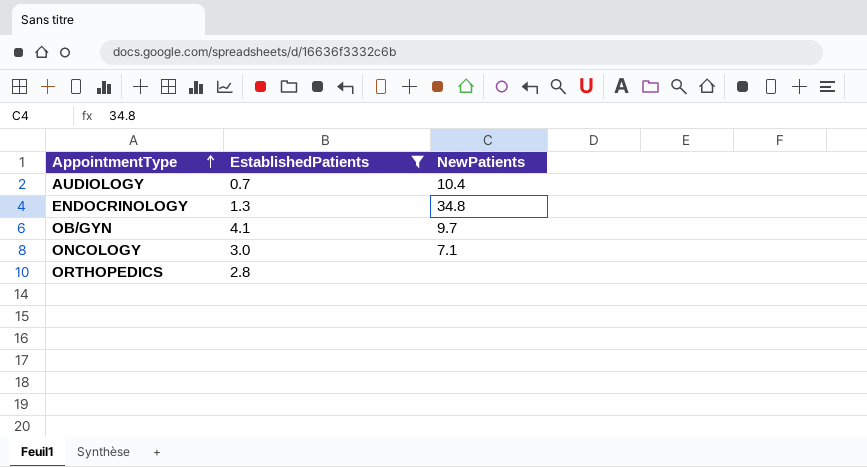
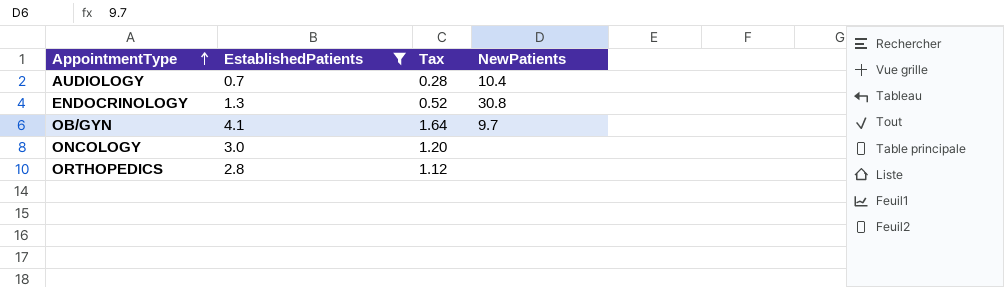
column Tax | formula: none -> [EstablishedPatients] * 0.4
ENDOCRINOLOGY | NewPatients: 34.8 -> 30.8
ONCOLOGY | NewPatients: 7.1 -> none

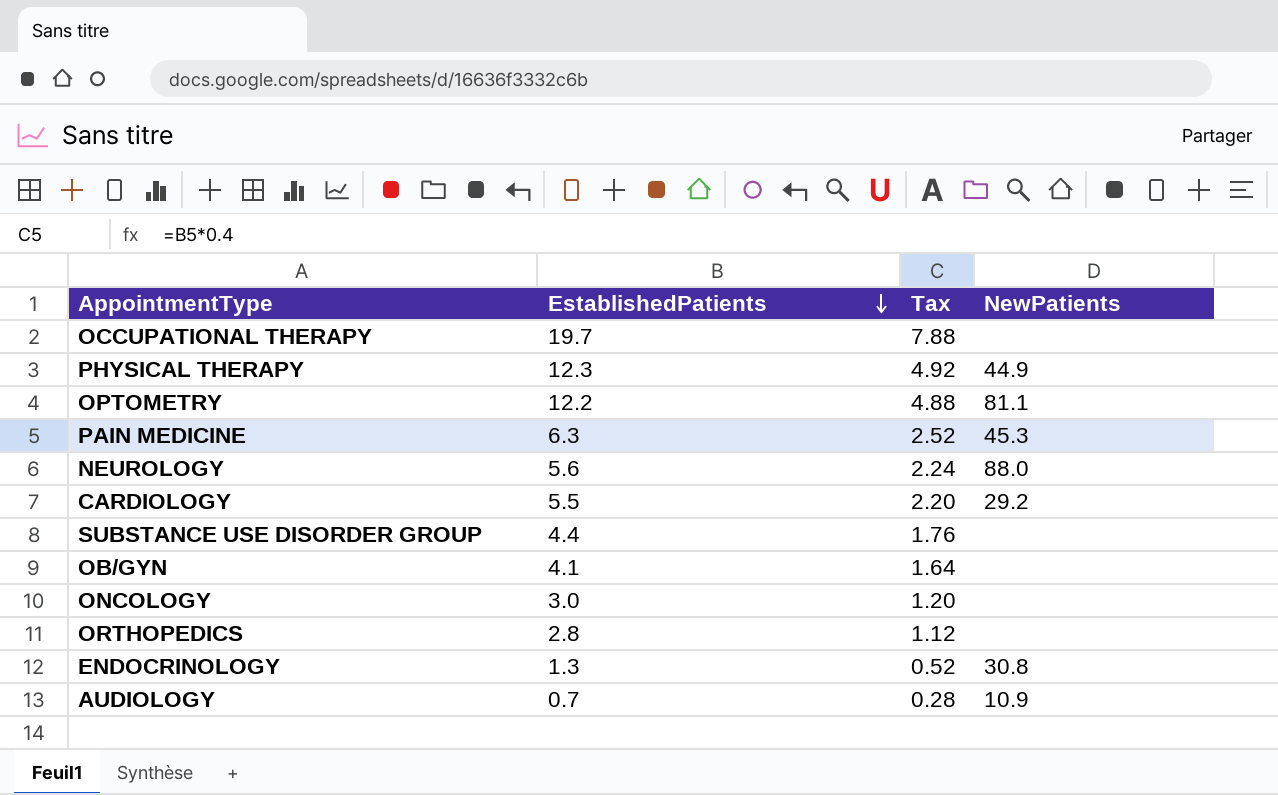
filter: EstablishedPatients <= 4.1 -> none
row order: AppointmentType ascending -> EstablishedPatients descending
OB/GYN | NewPatients: 9.7 -> none
AUDIOLOGY | NewPatients: 10.4 -> 10.9

